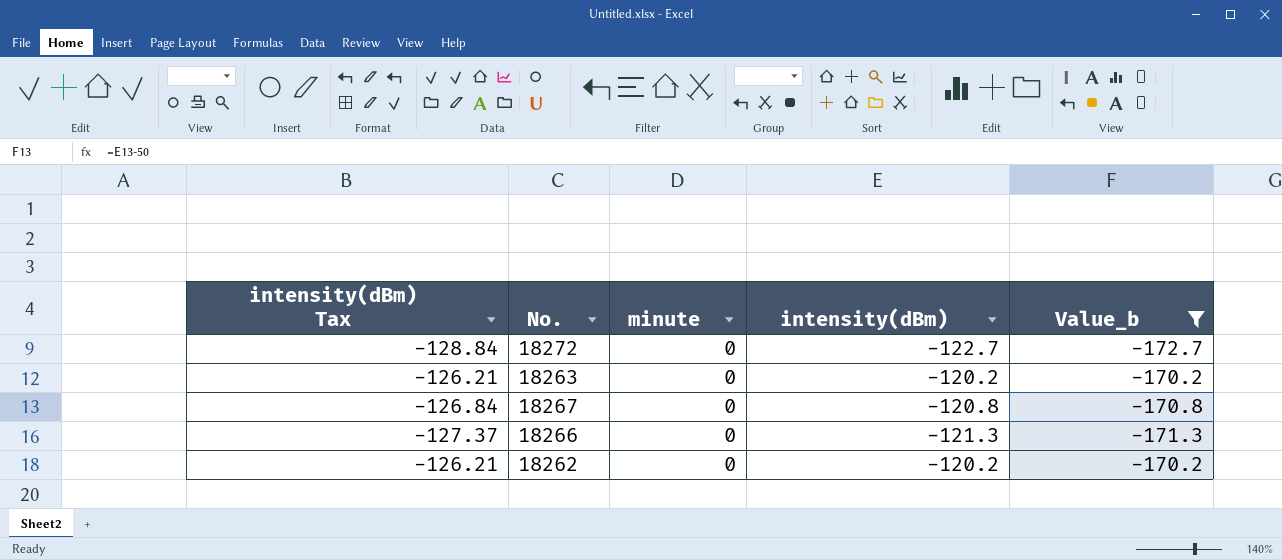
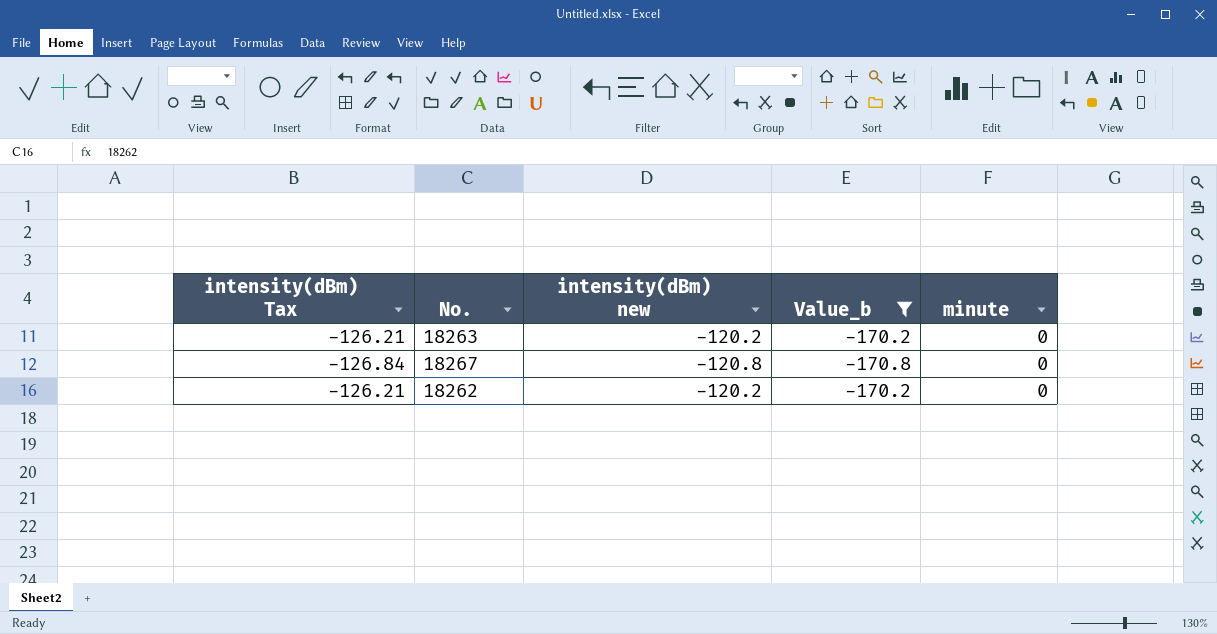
column name: intensity(dBm) -> intensity(dBm) new
column minute | position: 3 -> 5
row 18272: -128.84 | 0 | -122.7 | -172.7 -> none
row 18266: -127.37 | 0 | -121.3 | -171.3 -> none

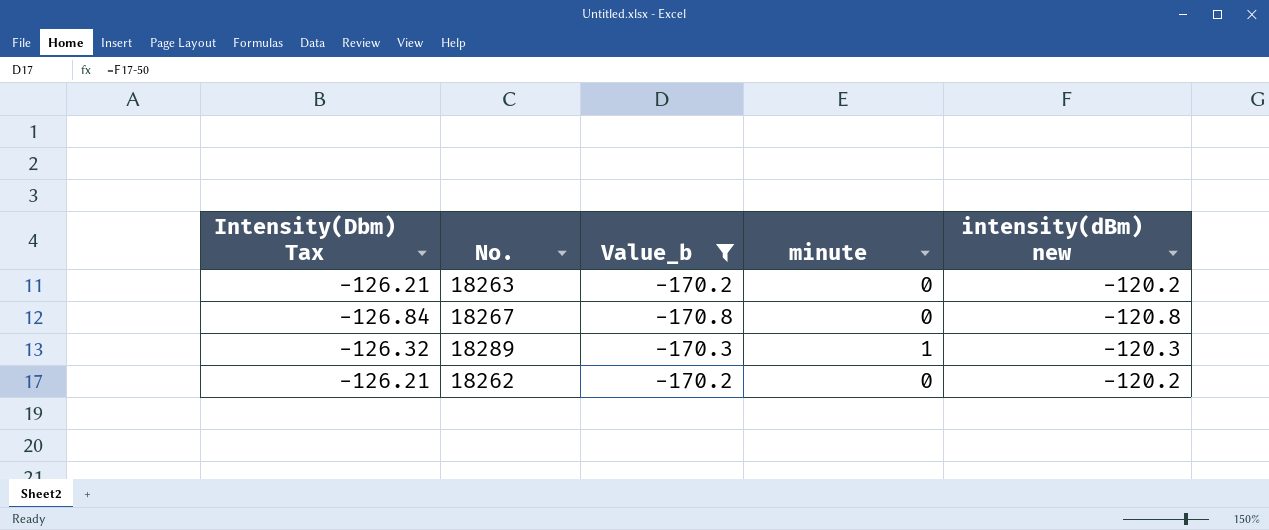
column name: intensity(dBm) Tax -> Intensity(Dbm) Tax
column intensity(dBm) new | position: 3 -> 5
row 18289: none -> -126.32 | -170.3 | 1 | -120.3

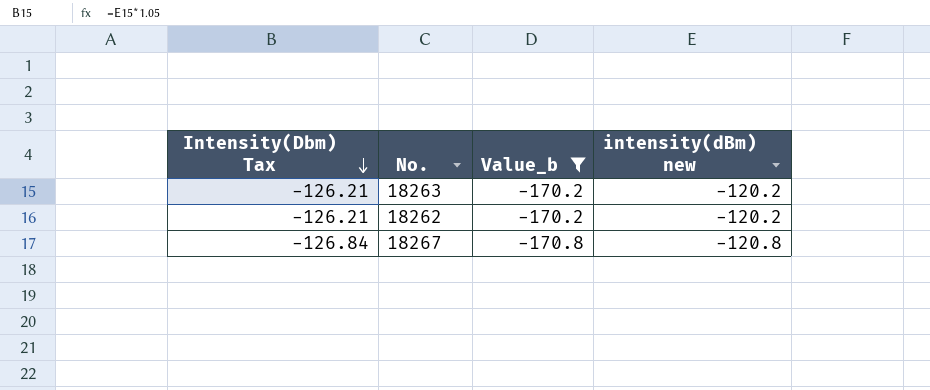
row order: none -> Intensity(Dbm) Tax descending
column minute | position: 4 -> none
row 18289: -126.32 | -170.3 | 1 | -120.3 -> none

